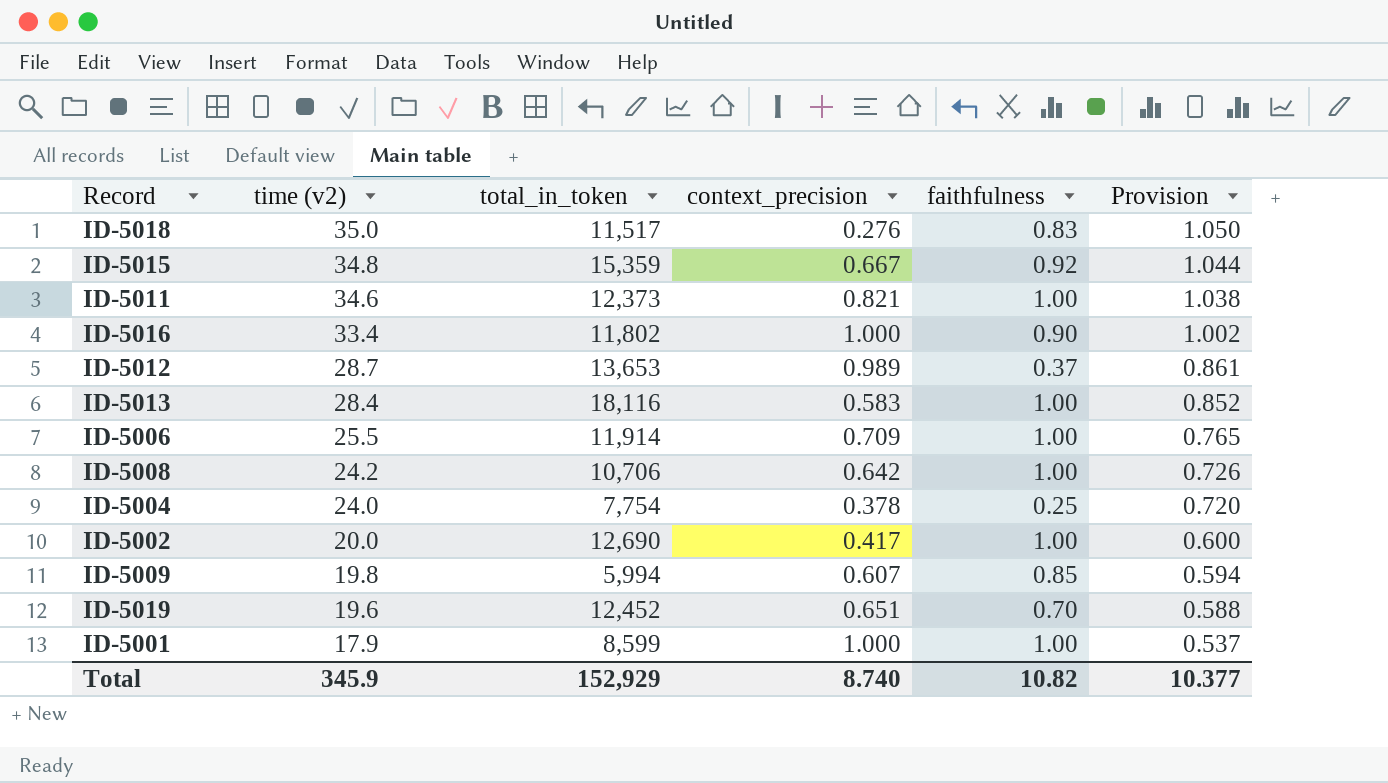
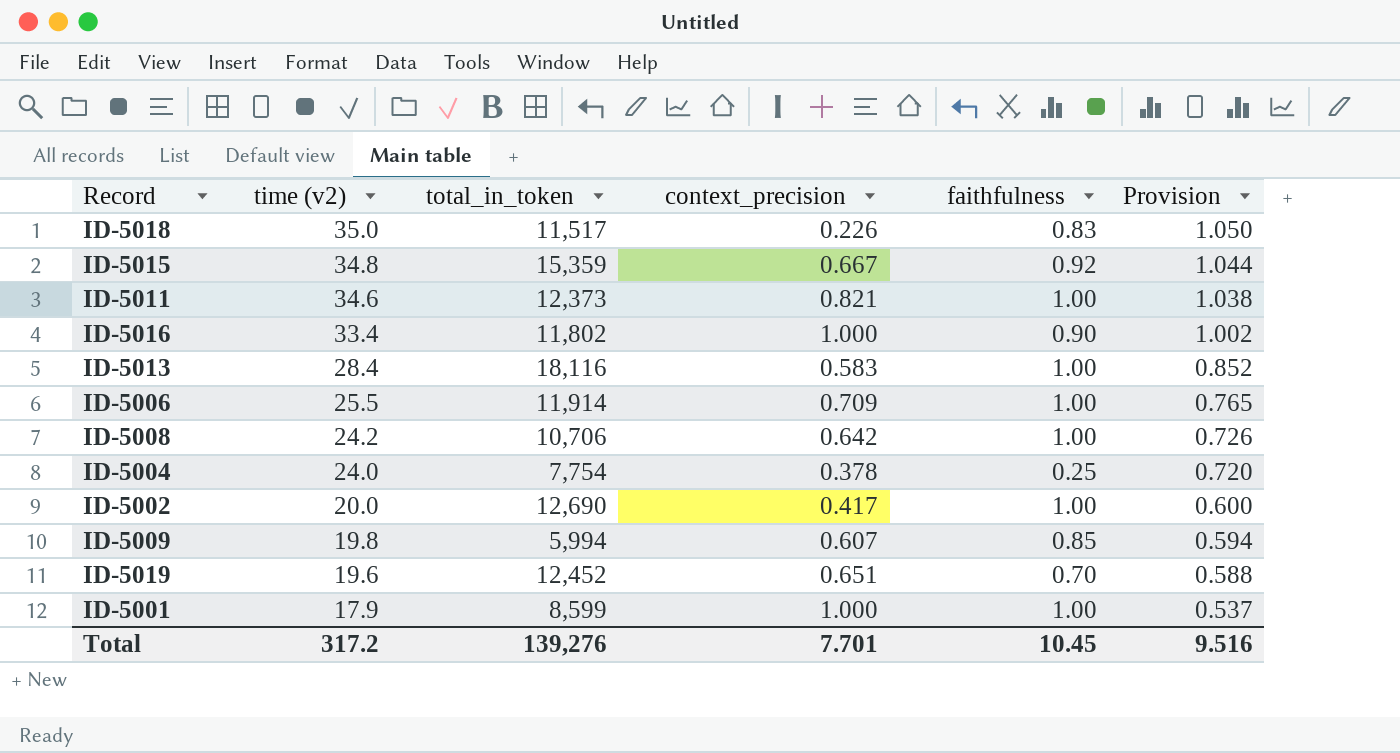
row ID-5012: 28.7 | 13,653 | 0.989 | 0.37 | 0.861 -> none
ID-5018 | context_precision: 0.276 -> 0.226
Total | time (v2): 345.9 -> 317.2
Total | total_in_token: 152,929 -> 139,276
Total | context_precision: 8.740 -> 7.701
Total | faithfulness: 10.82 -> 10.45
Total | Provision: 10.377 -> 9.516

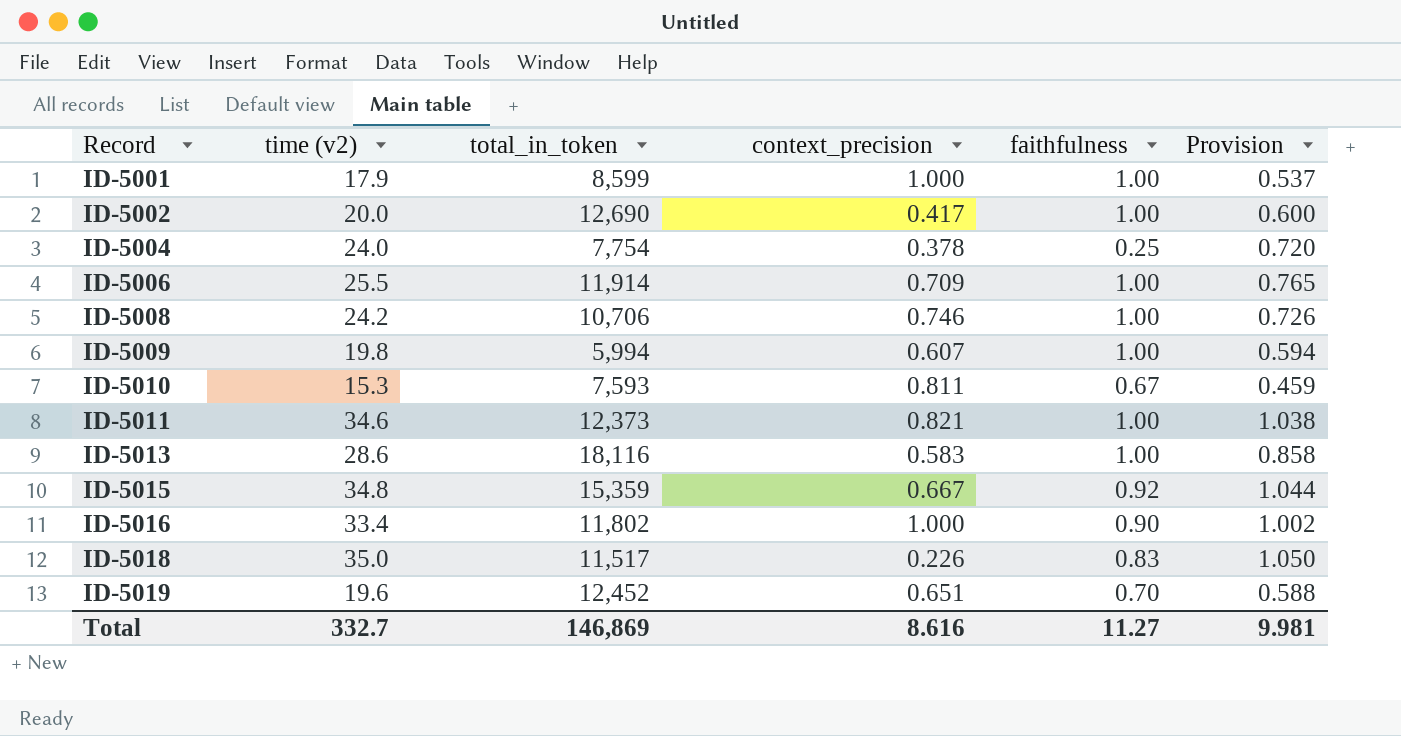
row order: time (v2) descending -> Record ascending
ID-5008 | context_precision: 0.642 -> 0.746
ID-5009 | faithfulness: 0.85 -> 1.00
row ID-5010: none -> 15.3 | 7,593 | 0.811 | 0.67 | 0.459
ID-5013 | time (v2): 28.4 -> 28.6
ID-5013 | Provision: 0.852 -> 0.858
Total | time (v2): 317.2 -> 332.7
Total | total_in_token: 139,276 -> 146,869
Total | context_precision: 7.701 -> 8.616
Total | faithfulness: 10.45 -> 11.27
Total | Provision: 9.516 -> 9.981

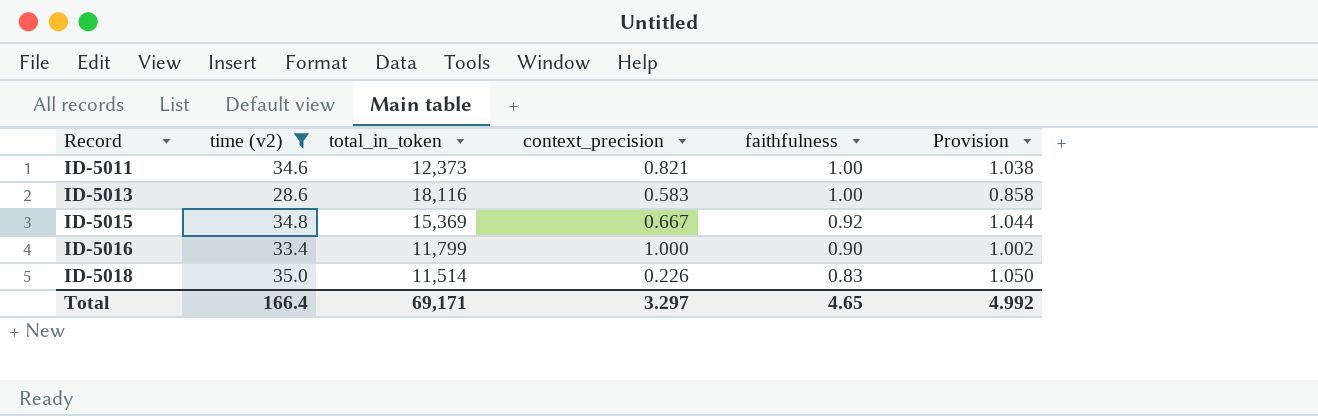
filter: none -> time (v2) >= 28.6
ID-5015 | total_in_token: 15,359 -> 15,369
ID-5016 | total_in_token: 11,802 -> 11,799
ID-5018 | total_in_token: 11,517 -> 11,514
Total | time (v2): 332.7 -> 166.4
Total | total_in_token: 146,869 -> 69,171
Total | context_precision: 8.616 -> 3.297
Total | faithfulness: 11.27 -> 4.65
Total | Provision: 9.981 -> 4.992

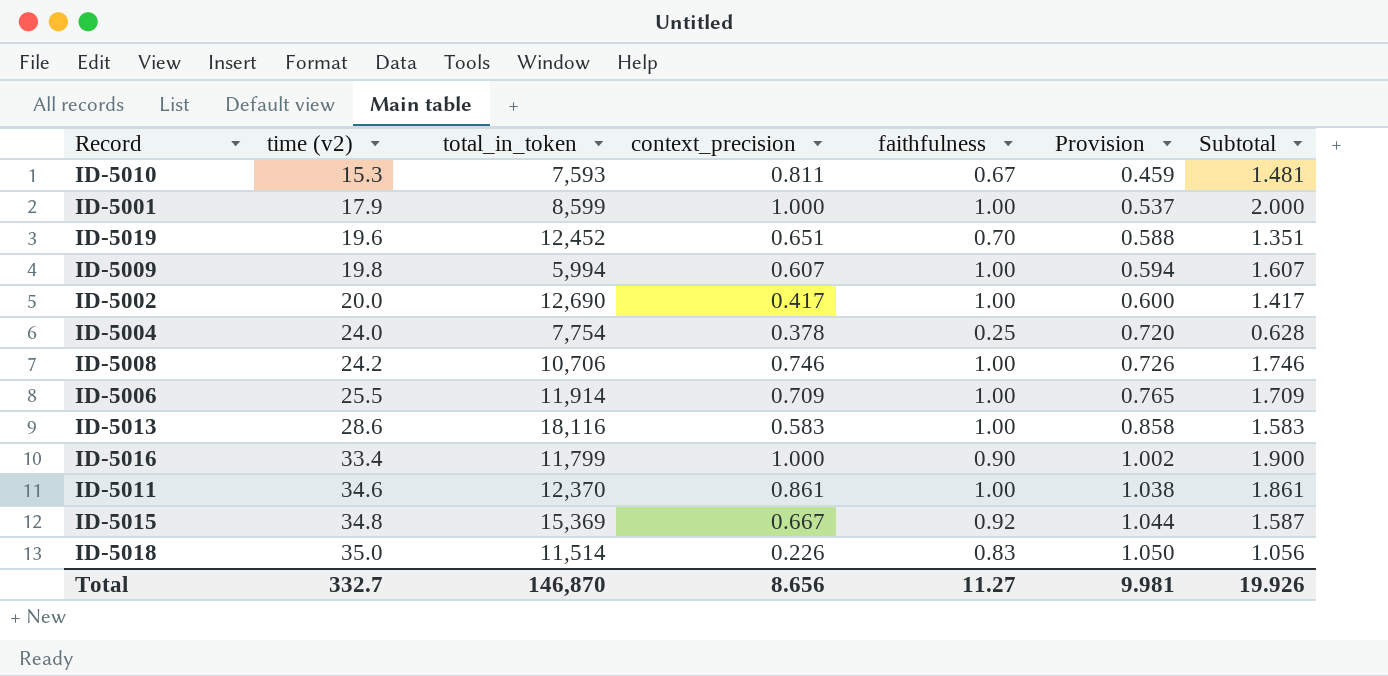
filter: time (v2) >= 28.6 -> none
row order: Record ascending -> time (v2) ascending
column Subtotal | formula: none -> [context_precision] + [faithfulness]
ID-5011 | total_in_token: 12,373 -> 12,370
ID-5011 | context_precision: 0.821 -> 0.861
Total | time (v2): 166.4 -> 332.7
Total | total_in_token: 69,171 -> 146,870
Total | context_precision: 3.297 -> 8.656
Total | faithfulness: 4.65 -> 11.27
Total | Provision: 4.992 -> 9.981

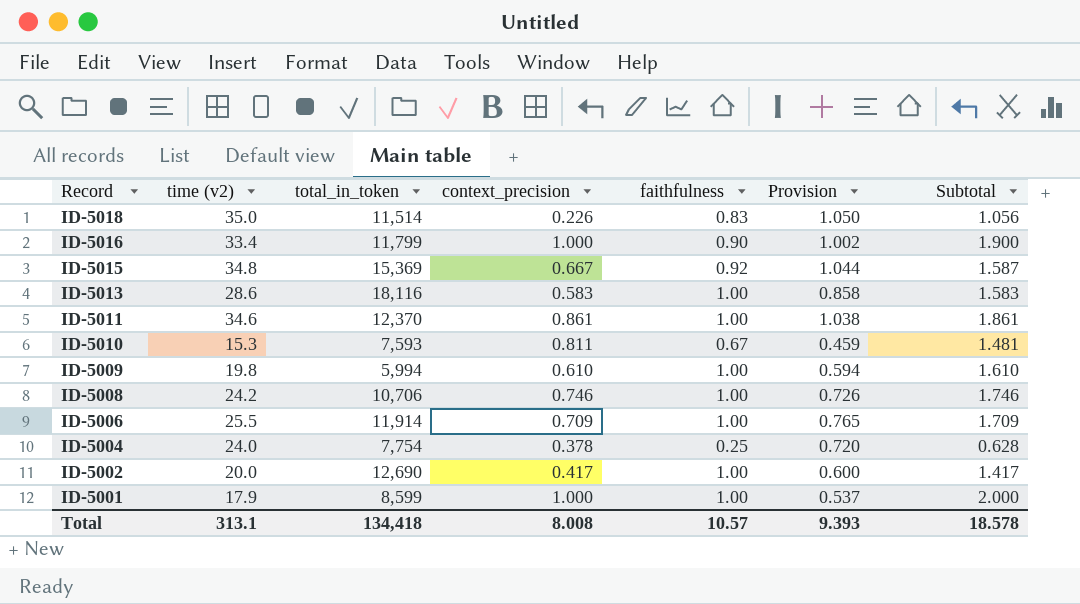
row order: time (v2) ascending -> Record descending
row ID-5019: 19.6 | 12,452 | 0.651 | 0.70 | 0.588 | 1.351 -> none
ID-5009 | context_precision: 0.607 -> 0.610
ID-5009 | Subtotal: 1.607 -> 1.610
Total | time (v2): 332.7 -> 313.1
Total | total_in_token: 146,870 -> 134,418
Total | context_precision: 8.656 -> 8.008
Total | faithfulness: 11.27 -> 10.57
Total | Provision: 9.981 -> 9.393
Total | Subtotal: 19.926 -> 18.578

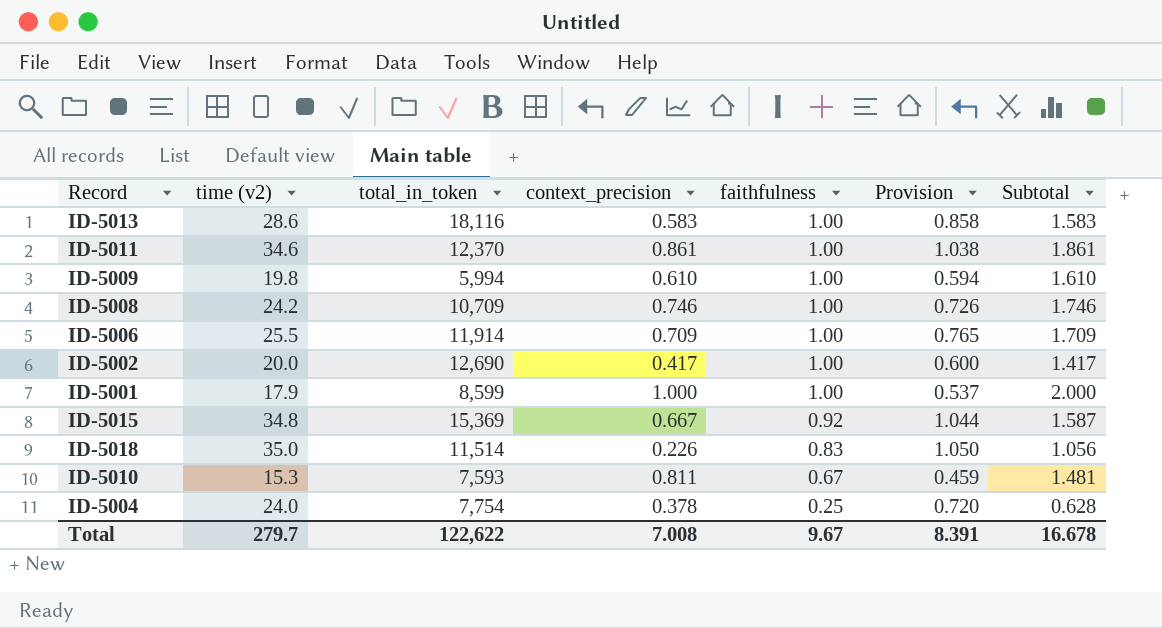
row order: Record descending -> faithfulness descending
row ID-5016: 33.4 | 11,799 | 1.000 | 0.90 | 1.002 | 1.900 -> none
ID-5008 | total_in_token: 10,706 -> 10,709
Total | time (v2): 313.1 -> 279.7
Total | total_in_token: 134,418 -> 122,622
Total | context_precision: 8.008 -> 7.008
Total | faithfulness: 10.57 -> 9.67
Total | Provision: 9.393 -> 8.391
Total | Subtotal: 18.578 -> 16.678

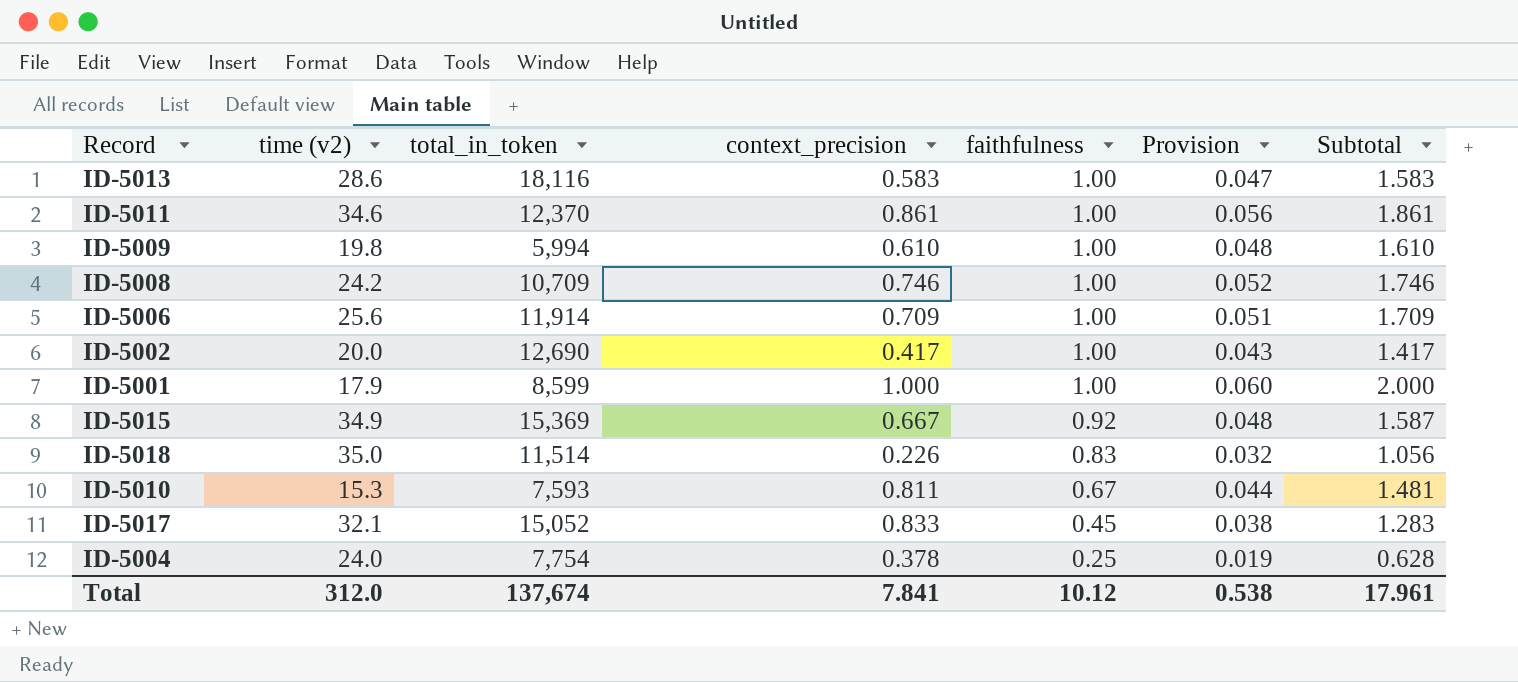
column Provision | formula: [time (v2)] * 0.03 -> [Subtotal] * 0.03
ID-5006 | time (v2): 25.5 -> 25.6
ID-5015 | time (v2): 34.8 -> 34.9
row ID-5017: none -> 32.1 | 15,052 | 0.833 | 0.45 | 0.038 | 1.283
Total | time (v2): 279.7 -> 312.0
Total | total_in_token: 122,622 -> 137,674
Total | context_precision: 7.008 -> 7.841
Total | faithfulness: 9.67 -> 10.12
Total | Provision: 8.391 -> 0.538
Total | Subtotal: 16.678 -> 17.961

